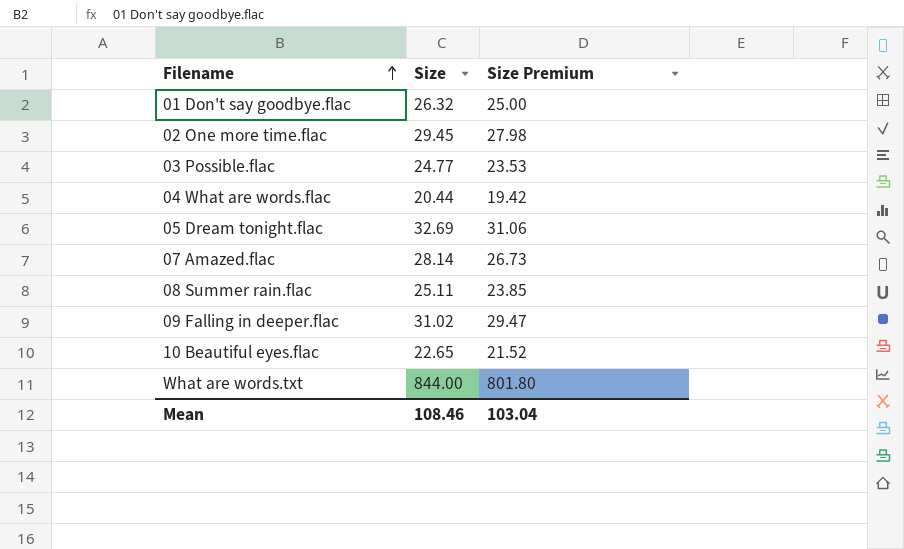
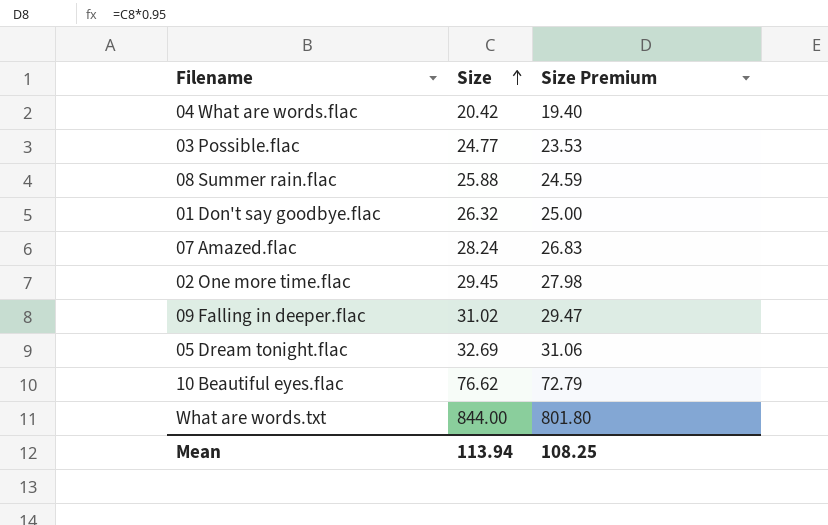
row order: Filename ascending -> Size ascending
04 What are words.flac | Size: 20.44 -> 20.42
04 What are words.flac | Size Premium: 19.42 -> 19.40
08 Summer rain.flac | Size: 25.11 -> 25.88
08 Summer rain.flac | Size Premium: 23.85 -> 24.59
07 Amazed.flac | Size: 28.14 -> 28.24
07 Amazed.flac | Size Premium: 26.73 -> 26.83
10 Beautiful eyes.flac | Size: 22.65 -> 76.62
10 Beautiful eyes.flac | Size Premium: 21.52 -> 72.79
Mean | Size: 108.46 -> 113.94
Mean | Size Premium: 103.04 -> 108.25

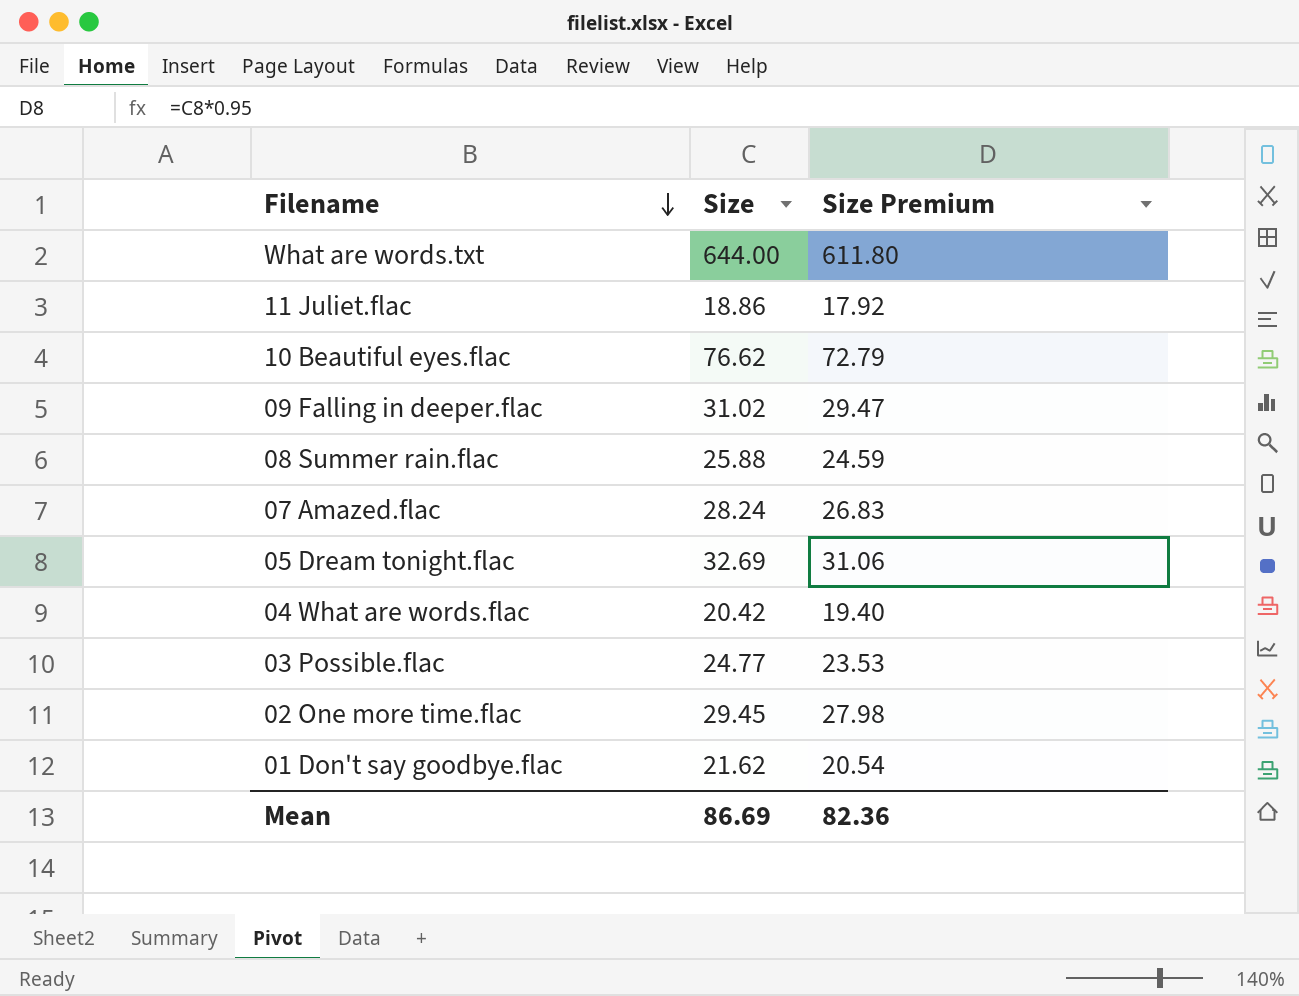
row order: Size ascending -> Filename descending
What are words.txt | Size: 844.00 -> 644.00
What are words.txt | Size Premium: 801.80 -> 611.80
row 11 Juliet.flac: none -> 18.86 | 17.92
01 Don't say goodbye.flac | Size: 26.32 -> 21.62
01 Don't say goodbye.flac | Size Premium: 25.00 -> 20.54
Mean | Size: 113.94 -> 86.69
Mean | Size Premium: 108.25 -> 82.36

